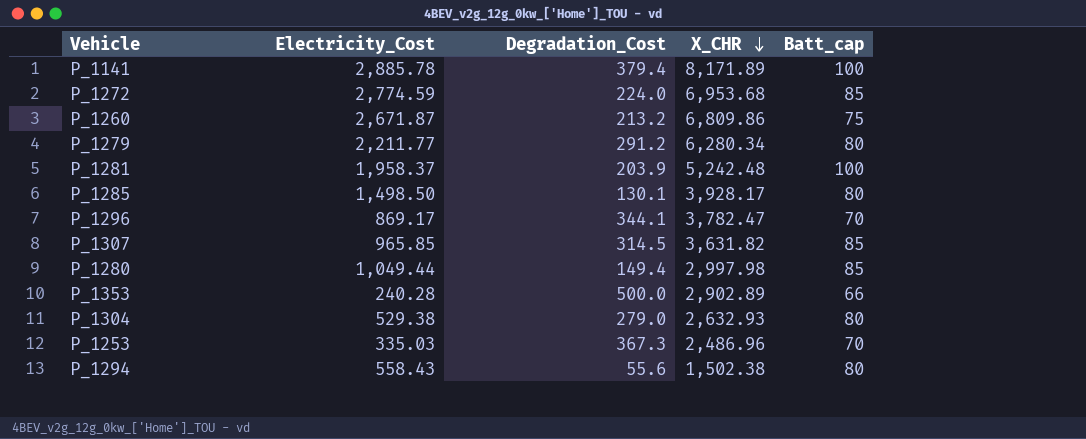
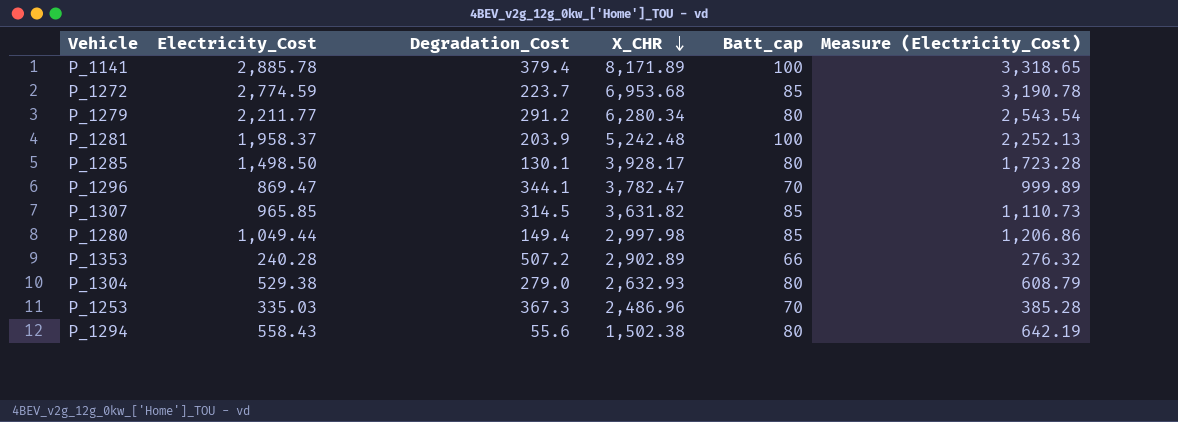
column Measure (Electricity_Cost) | formula: none -> [Electricity_Cost] * 1.15
row P_1260: 2,671.87 | 213.2 | 6,809.86 | 75 -> none
P_1272 | Degradation_Cost: 224.0 -> 223.7
P_1296 | Electricity_Cost: 869.17 -> 869.47
P_1353 | Degradation_Cost: 500.0 -> 507.2

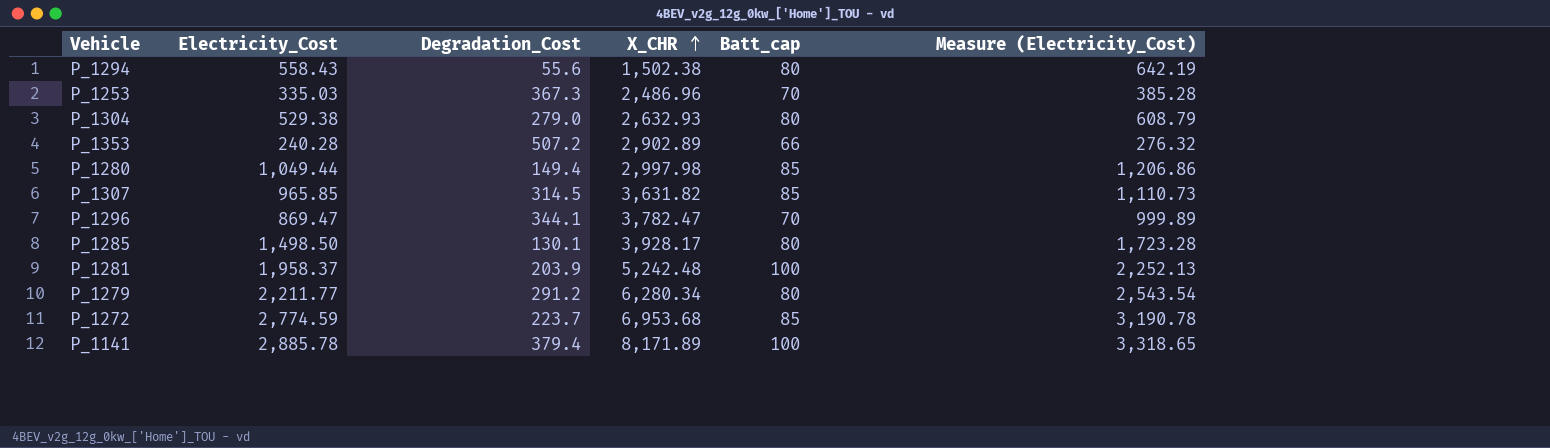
row order: X_CHR descending -> X_CHR ascending

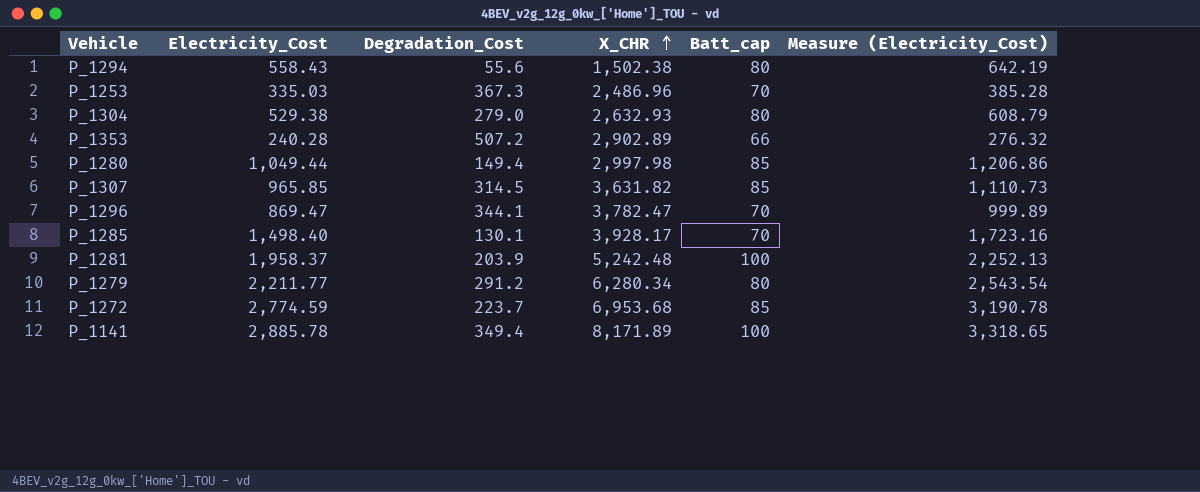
P_1285 | Electricity_Cost: 1,498.50 -> 1,498.40
P_1285 | Batt_cap: 80 -> 70
P_1285 | Measure (Electricity_Cost): 1,723.28 -> 1,723.16
P_1141 | Degradation_Cost: 379.4 -> 349.4

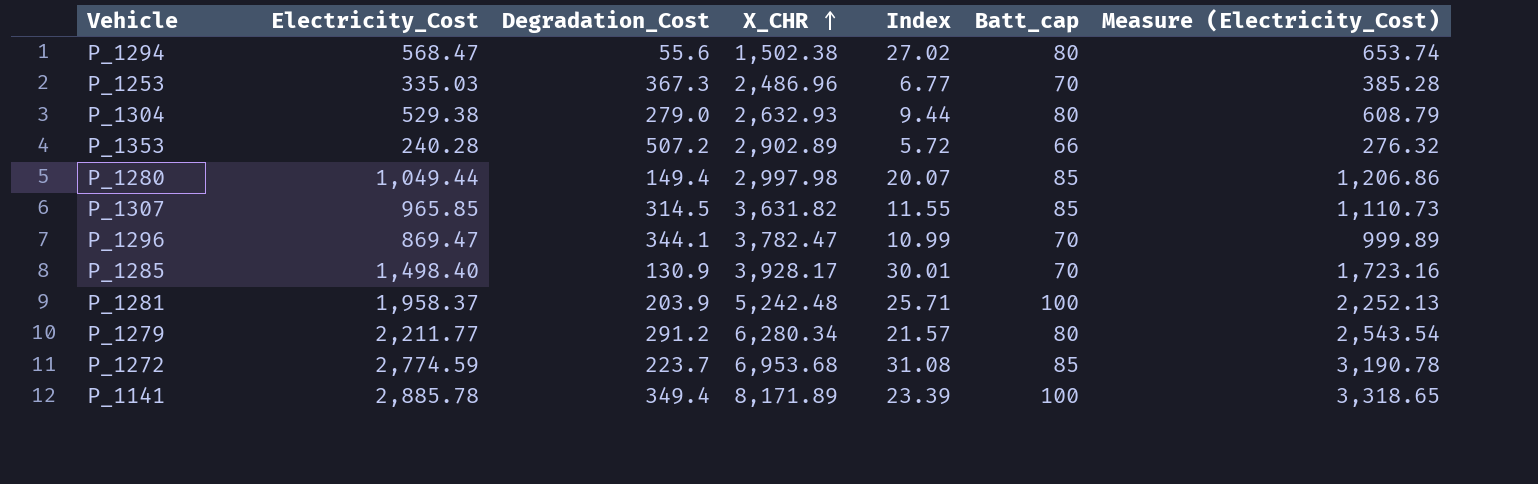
column Index | formula: none -> [X_CHR] / [Degradation_Cost]
P_1294 | Electricity_Cost: 558.43 -> 568.47
P_1294 | Measure (Electricity_Cost): 642.19 -> 653.74
P_1285 | Degradation_Cost: 130.1 -> 130.9

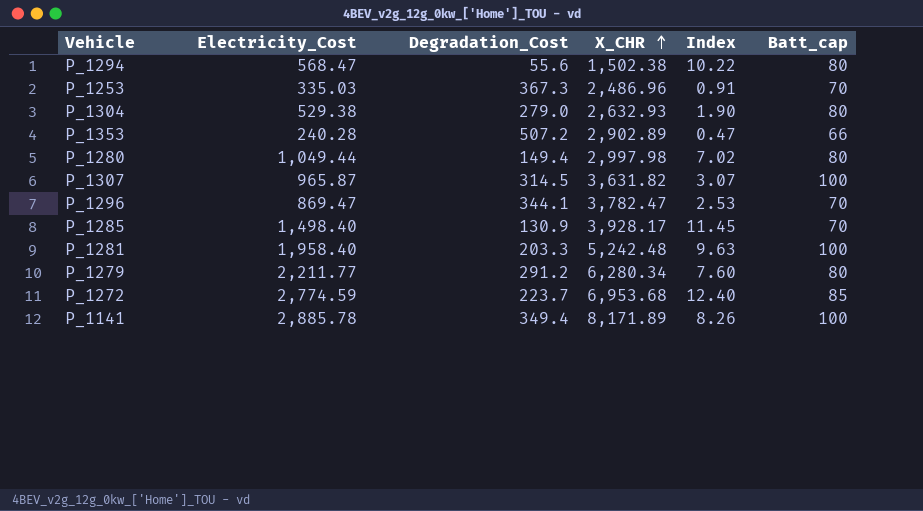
column Measure (Electricity_Cost) | formula: [Electricity_Cost] * 1.15 -> none
column Index | formula: [X_CHR] / [Degradation_Cost] -> [Electricity_Cost] / [Degradation_Cost]
P_1280 | Batt_cap: 85 -> 80
P_1307 | Electricity_Cost: 965.85 -> 965.87
P_1307 | Batt_cap: 85 -> 100
P_1281 | Electricity_Cost: 1,958.37 -> 1,958.40
P_1281 | Degradation_Cost: 203.9 -> 203.3

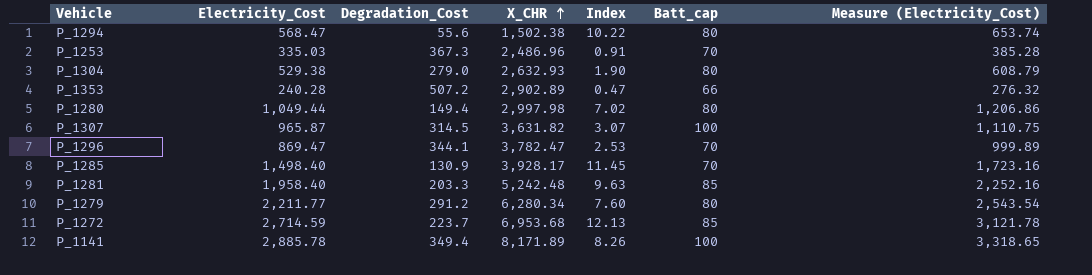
column Measure (Electricity_Cost) | formula: none -> [Electricity_Cost] * 1.15
P_1281 | Batt_cap: 100 -> 85
P_1272 | Electricity_Cost: 2,774.59 -> 2,714.59
P_1272 | Index: 12.40 -> 12.13

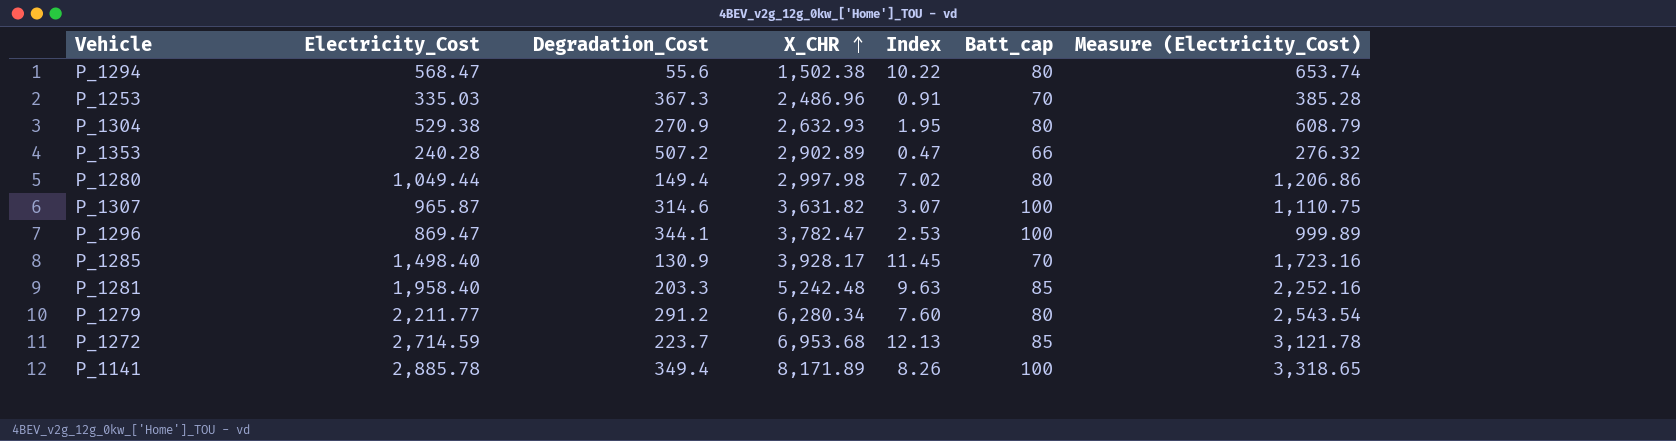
P_1304 | Degradation_Cost: 279.0 -> 270.9
P_1304 | Index: 1.90 -> 1.95
P_1307 | Degradation_Cost: 314.5 -> 314.6
P_1296 | Batt_cap: 70 -> 100

